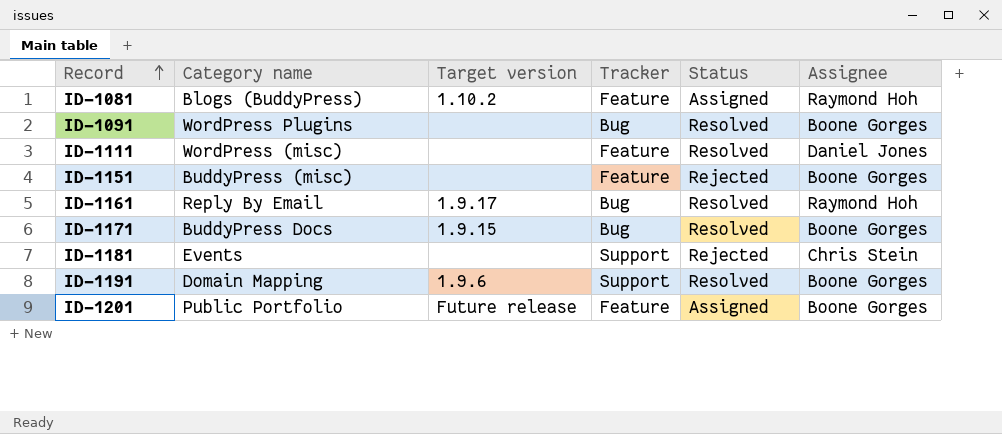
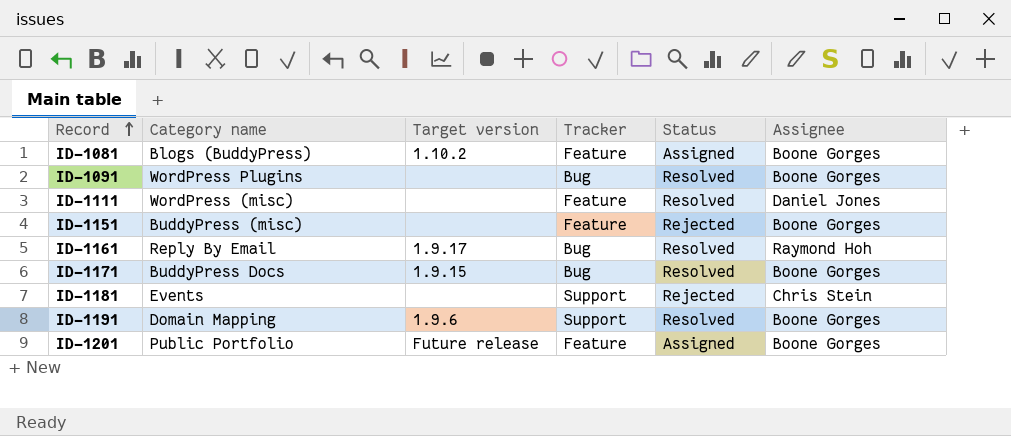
ID-1081 | Assignee: Raymond Hoh -> Boone Gorges

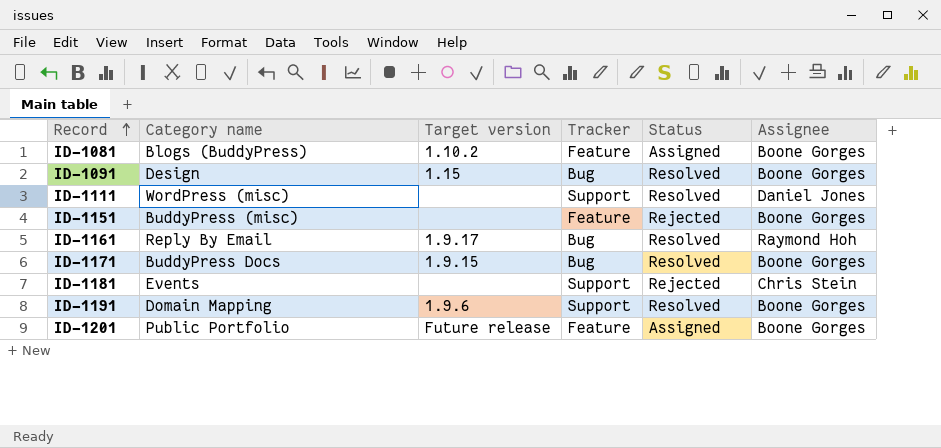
ID-1091 | Category name: WordPress Plugins -> Design
ID-1091 | Target version: none -> 1.15
ID-1111 | Tracker: Feature -> Support

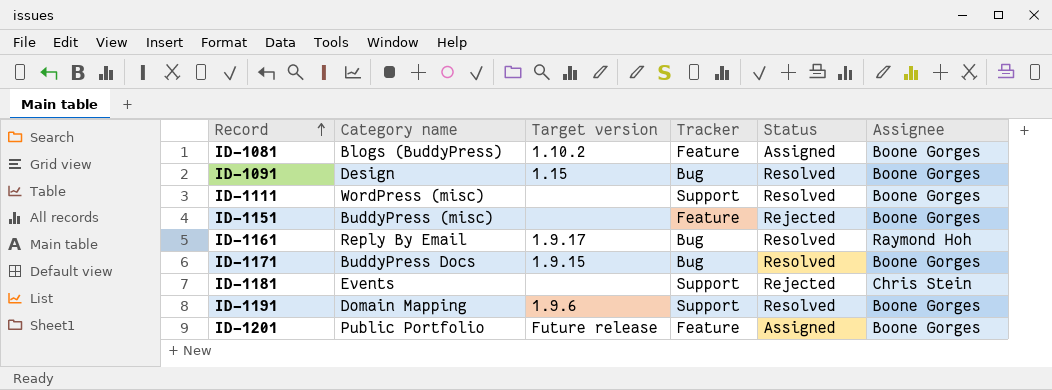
ID-1111 | Assignee: Daniel Jones -> Boone Gorges

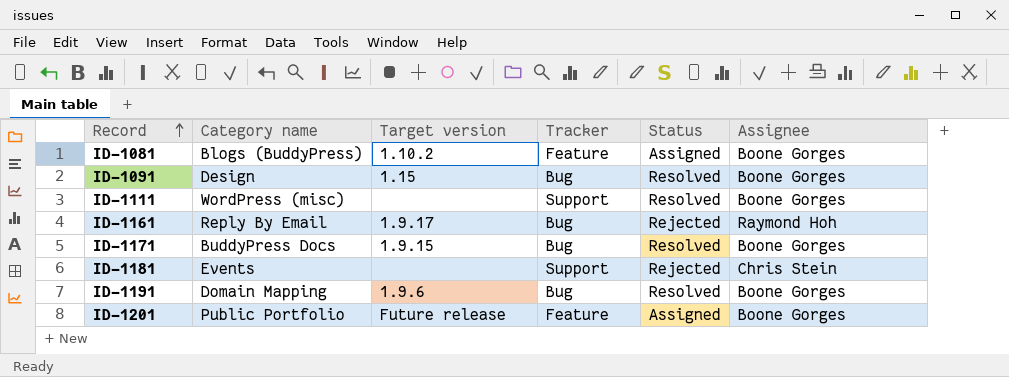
row ID-1151: BuddyPress (misc) | none | Feature | Rejected | Boone Gorges -> none
ID-1161 | Status: Resolved -> Rejected
ID-1191 | Tracker: Support -> Bug

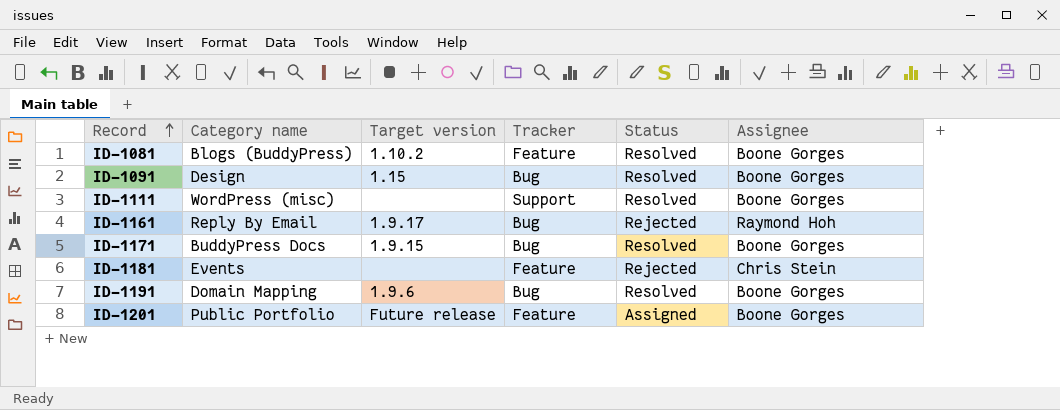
ID-1081 | Status: Assigned -> Resolved
ID-1181 | Tracker: Support -> Feature

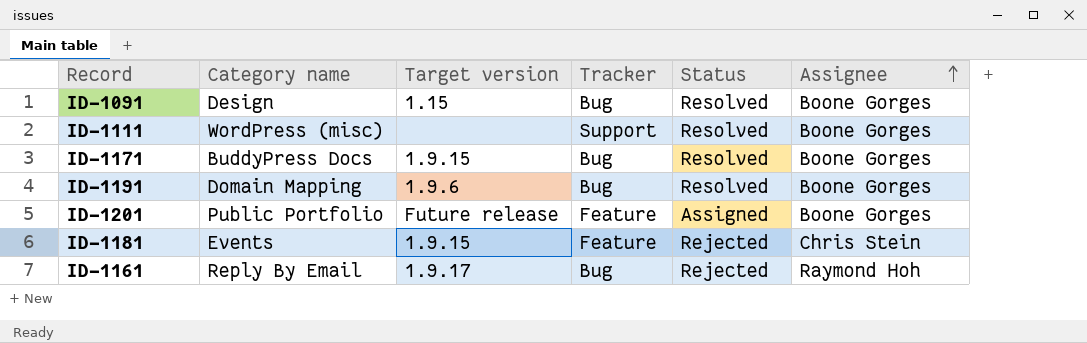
row order: Record ascending -> Assignee ascending
row ID-1081: Blogs (BuddyPress) | 1.10.2 | Feature | Resolved | Boone Gorges -> none
ID-1181 | Target version: none -> 1.9.15

